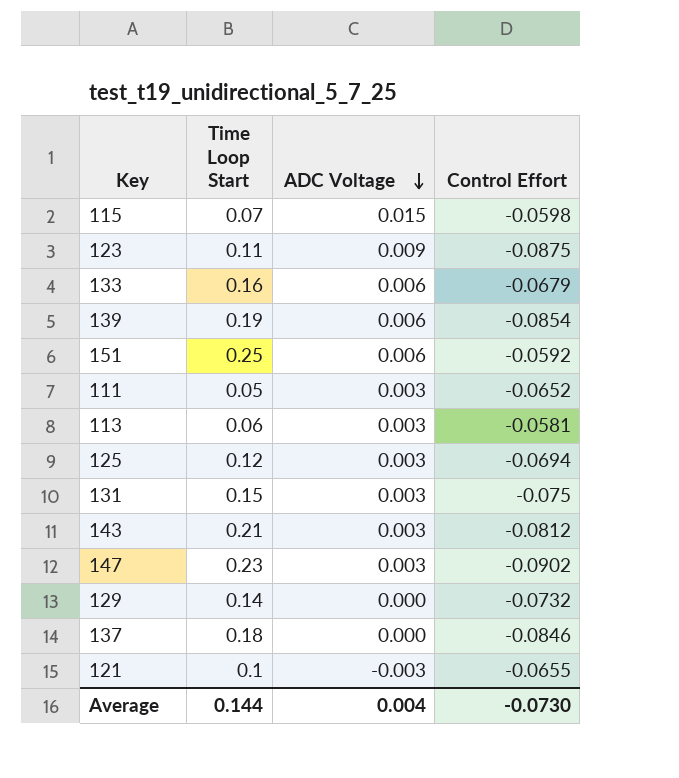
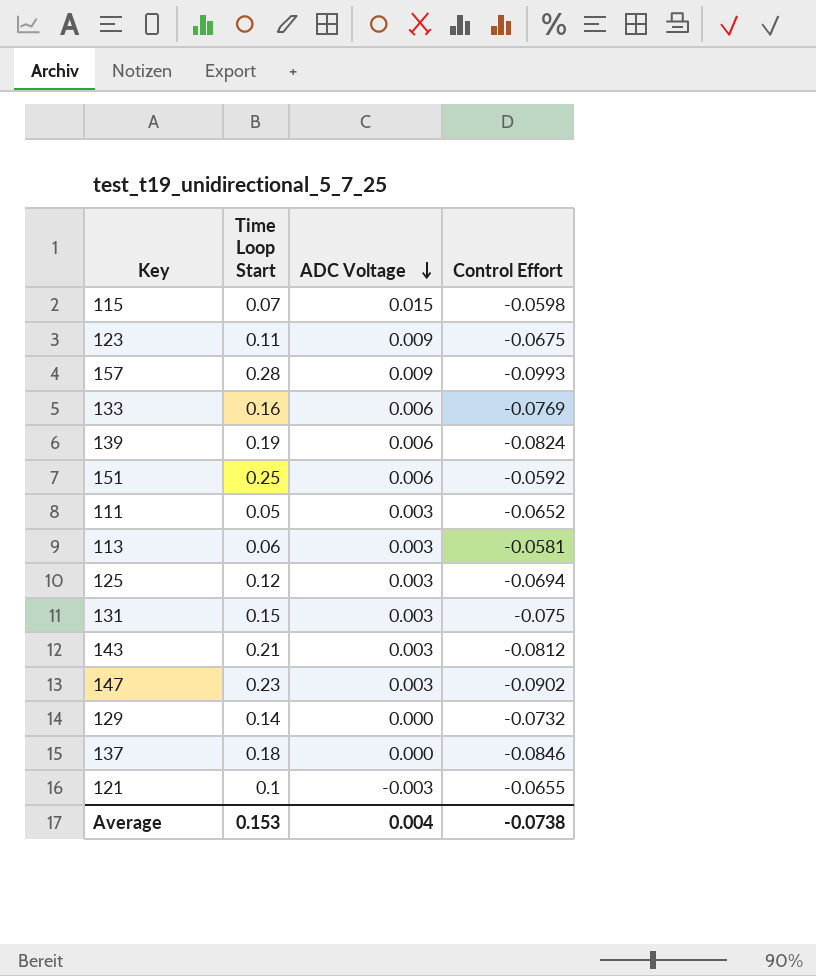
123 | Control Effort: -0.0875 -> -0.0675
row 157: none -> 0.28 | 0.009 | -0.0993
133 | Control Effort: -0.0679 -> -0.0769
139 | Control Effort: -0.0854 -> -0.0824
Average | Time Loop Start: 0.144 -> 0.153
Average | Control Effort: -0.0730 -> -0.0738

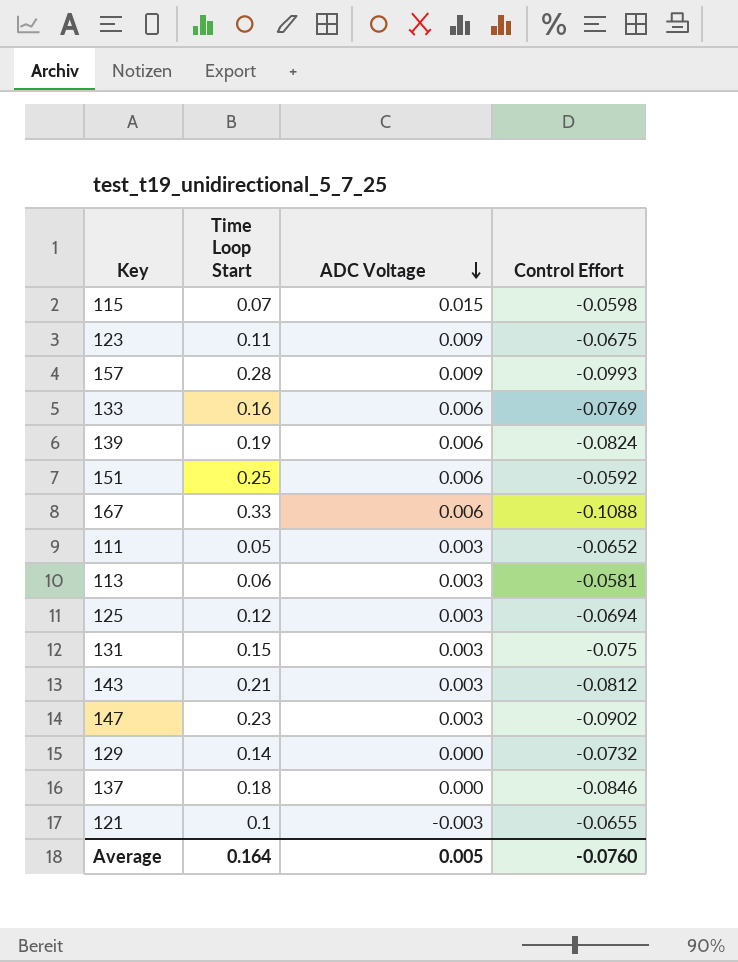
row 167: none -> 0.33 | 0.006 | -0.1088
Average | Time Loop Start: 0.153 -> 0.164
Average | ADC Voltage: 0.004 -> 0.005
Average | Control Effort: -0.0738 -> -0.0760

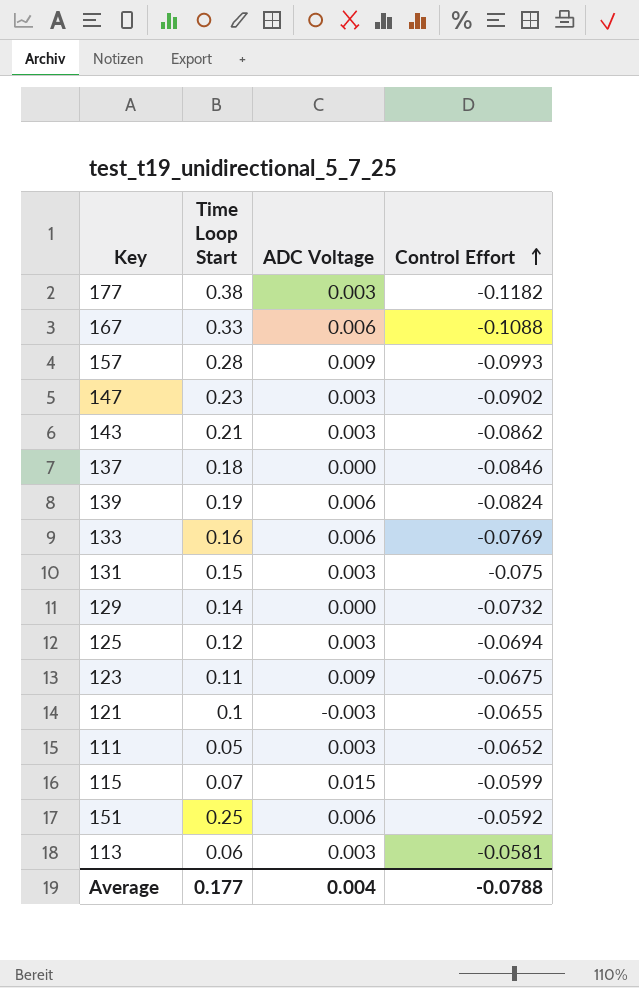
row order: ADC Voltage descending -> Control Effort ascending
row 177: none -> 0.38 | 0.003 | -0.1182
143 | Control Effort: -0.0812 -> -0.0862
115 | Control Effort: -0.0598 -> -0.0599
Average | Time Loop Start: 0.164 -> 0.177
Average | ADC Voltage: 0.005 -> 0.004
Average | Control Effort: -0.0760 -> -0.0788

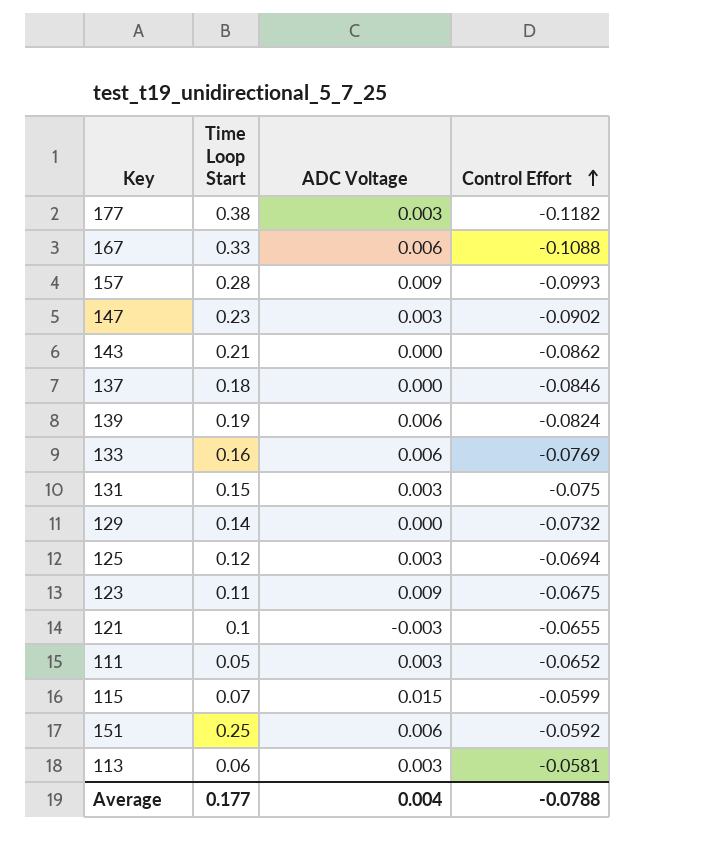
143 | ADC Voltage: 0.003 -> 0.000

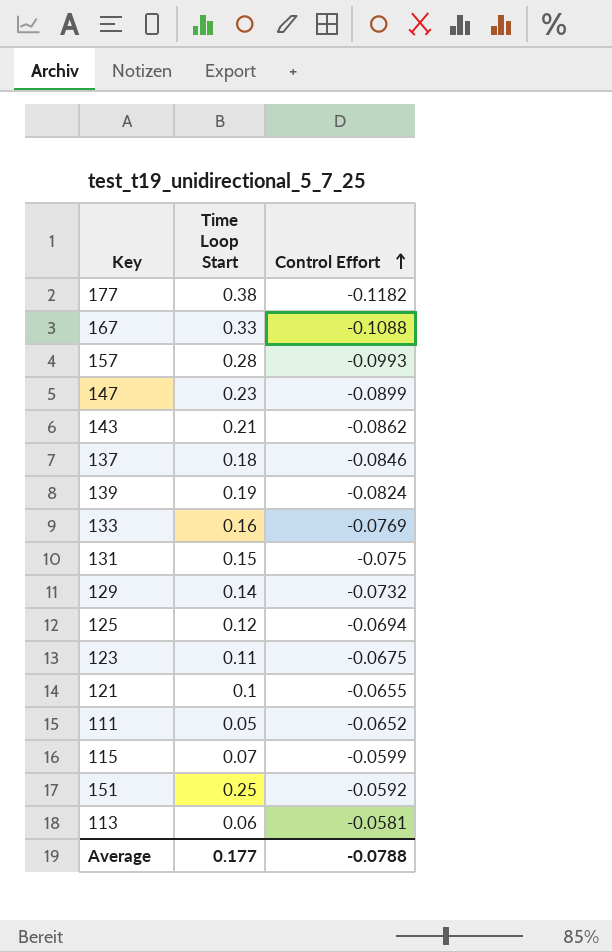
column ADC Voltage | position: 3 -> none
147 | Control Effort: -0.0902 -> -0.0899

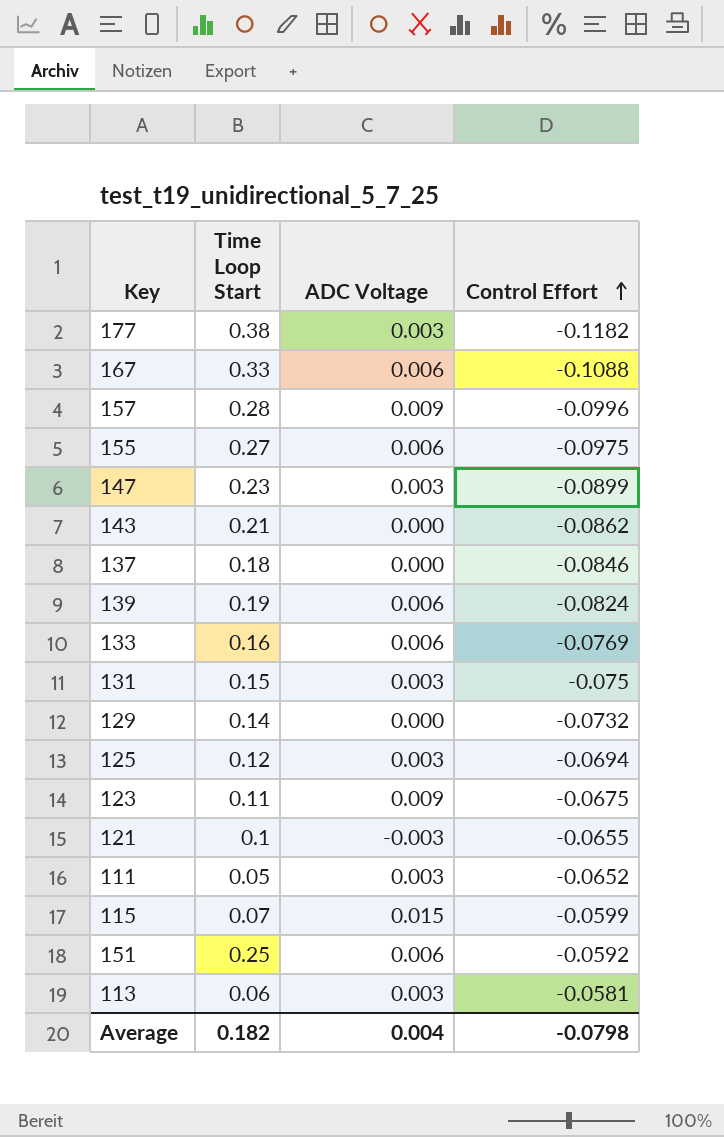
column ADC Voltage | position: none -> 3
157 | Control Effort: -0.0993 -> -0.0996
row 155: none -> 0.27 | 0.006 | -0.0975
Average | Time Loop Start: 0.177 -> 0.182
Average | Control Effort: -0.0788 -> -0.0798

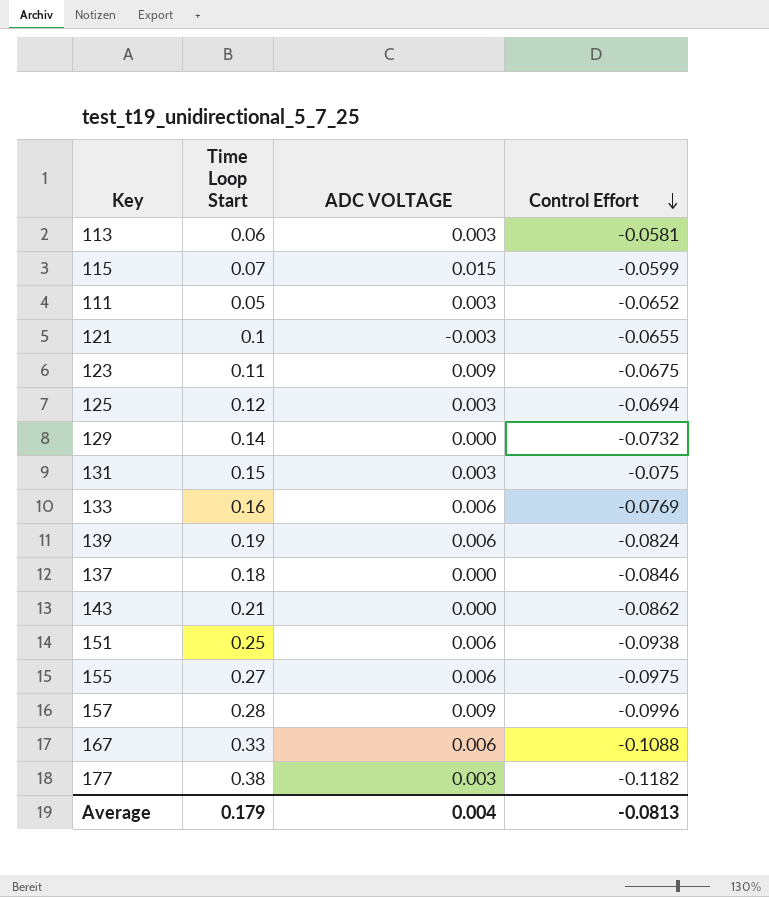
row order: Control Effort ascending -> Control Effort descending
column name: ADC Voltage -> ADC VOLTAGE
row 147: 0.23 | 0.003 | -0.0899 -> none
151 | Control Effort: -0.0592 -> -0.0938
Average | Time Loop Start: 0.182 -> 0.179
Average | Control Effort: -0.0798 -> -0.0813

